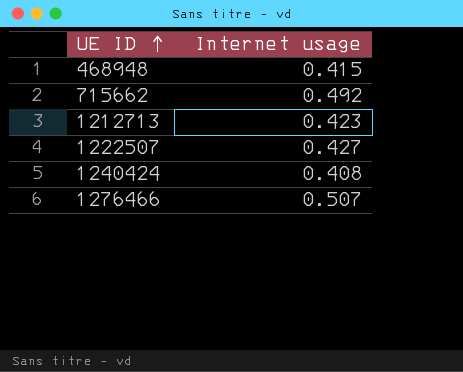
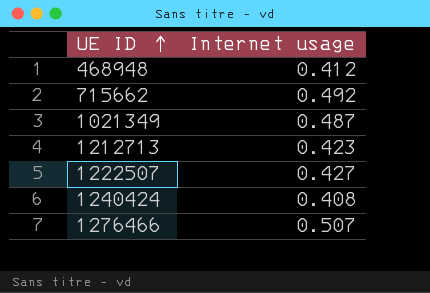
468948 | Internet usage: 0.415 -> 0.412
row 1021349: none -> 0.487

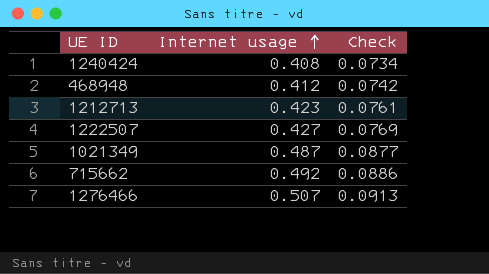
row order: UE ID ascending -> Internet usage ascending
column Check | formula: none -> [Internet usage] * 0.18

